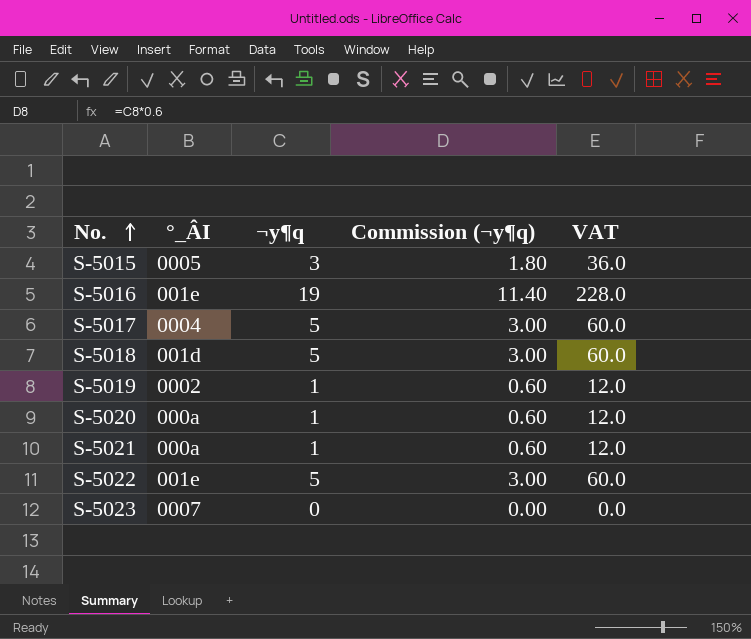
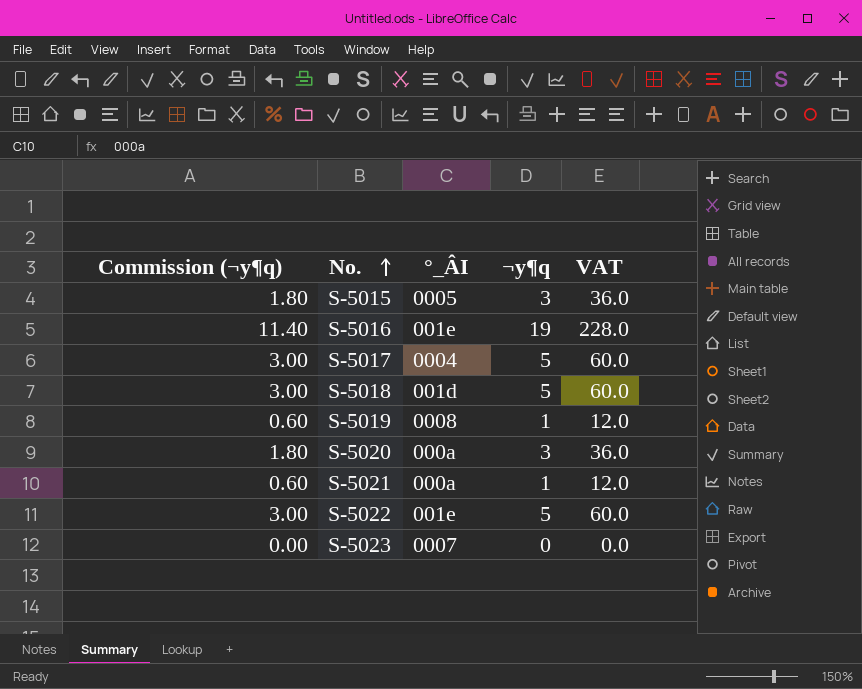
column Commission (¬y¶q) | position: 4 -> 1
S-5019 | °_ÂI: 0002 -> 0008
S-5020 | Commission (¬y¶q): 0.60 -> 1.80
S-5020 | ¬y¶q: 1 -> 3
S-5020 | VAT: 12.0 -> 36.0

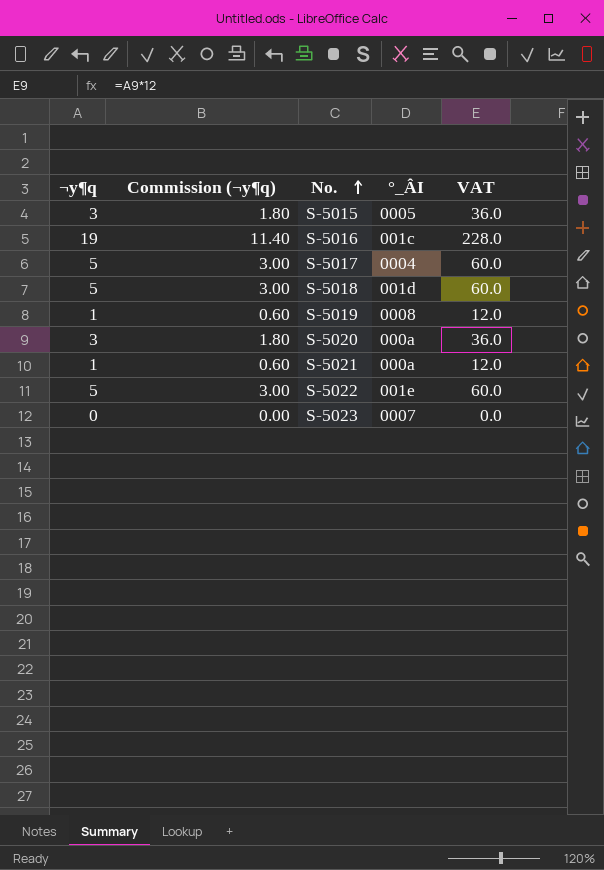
column ¬y¶q | position: 4 -> 1
S-5016 | °_ÂI: 001e -> 001c

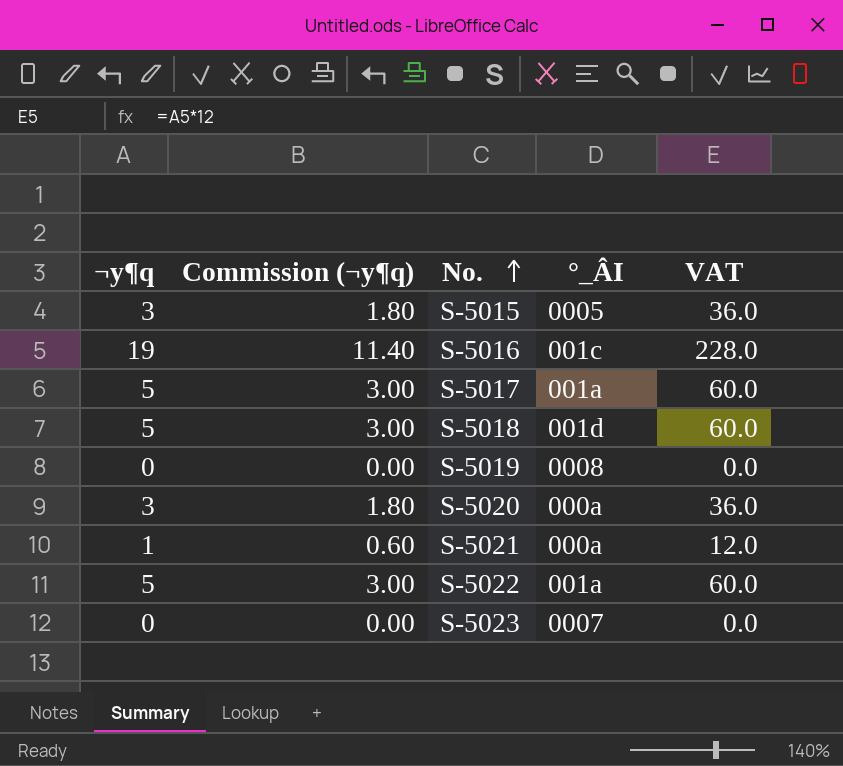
S-5017 | °_ÂI: 0004 -> 001a
S-5019 | ¬y¶q: 1 -> 0
S-5019 | Commission (¬y¶q): 0.60 -> 0.00
S-5019 | VAT: 12.0 -> 0.0
S-5022 | °_ÂI: 001e -> 001a

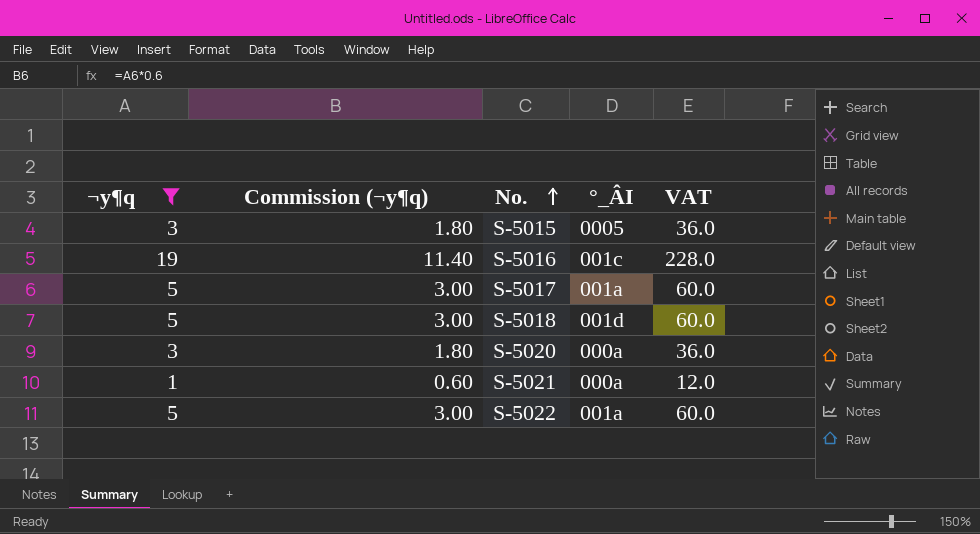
filter: none -> ¬y¶q != 0

